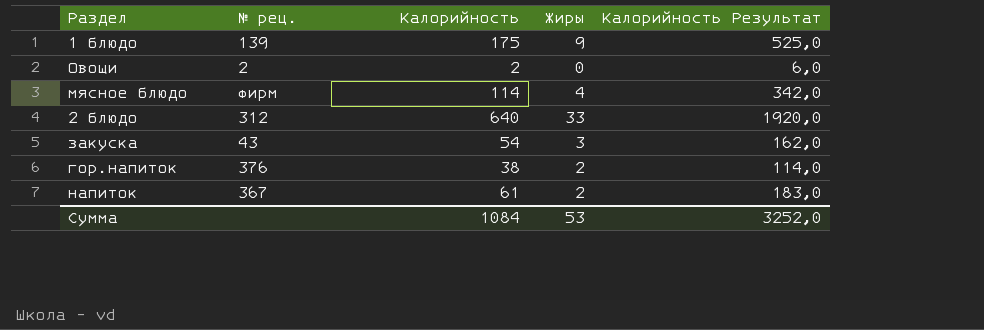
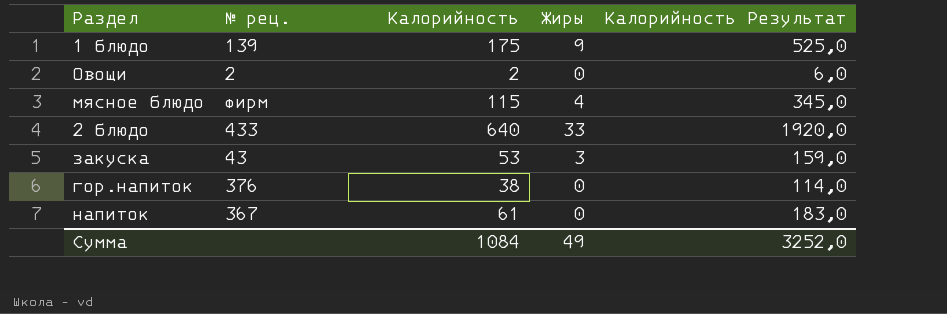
мясное блюдо | Калорийность: 114 -> 115
мясное блюдо | Калорийность Результат: 342,0 -> 345,0
2 блюдо | № рец.: 312 -> 433
закуска | Калорийность: 54 -> 53
закуска | Калорийность Результат: 162,0 -> 159,0
гор.напиток | Жиры: 2 -> 0
напиток | Жиры: 2 -> 0
Сумма | Жиры: 53 -> 49

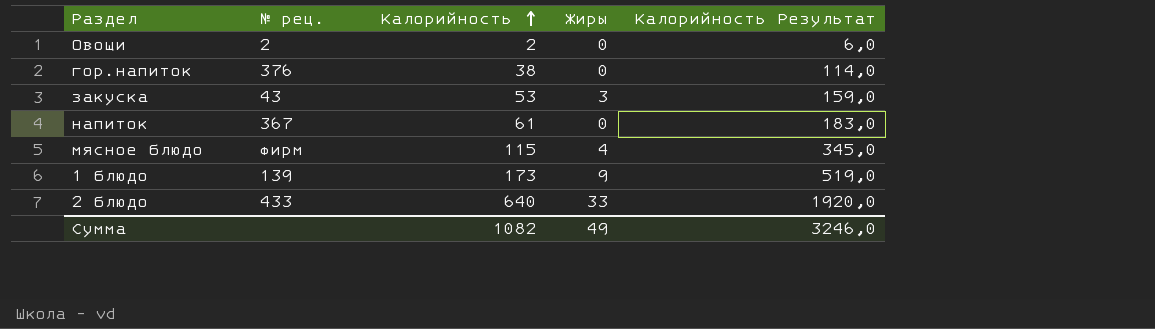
row order: none -> Калорийность ascending
1 блюдо | Калорийность: 175 -> 173
1 блюдо | Калорийность Результат: 525,0 -> 519,0
Сумма | Калорийность: 1084 -> 1082
Сумма | Калорийность Результат: 3252,0 -> 3246,0

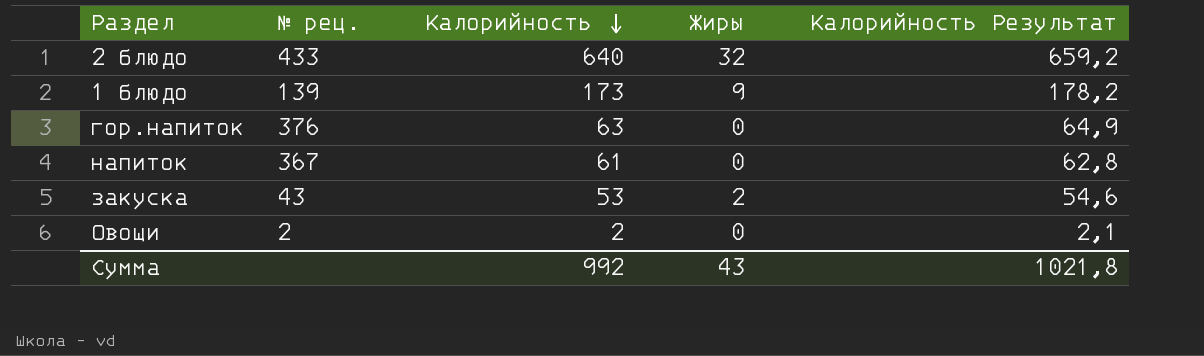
row order: Калорийность ascending -> Калорийность descending
column Калорийность Результат | formula: [Калорийность] * 3 -> [Калорийность] * 1,03
row мясное блюдо: фирм | 115 | 4 | 345,0 -> none
2 блюдо | Жиры: 33 -> 32
гор.напиток | Калорийность: 38 -> 63
закуска | Жиры: 3 -> 2
Сумма | Калорийность: 1082 -> 992
Сумма | Жиры: 49 -> 43
Сумма | Калорийность Результат: 3246,0 -> 1021,8

